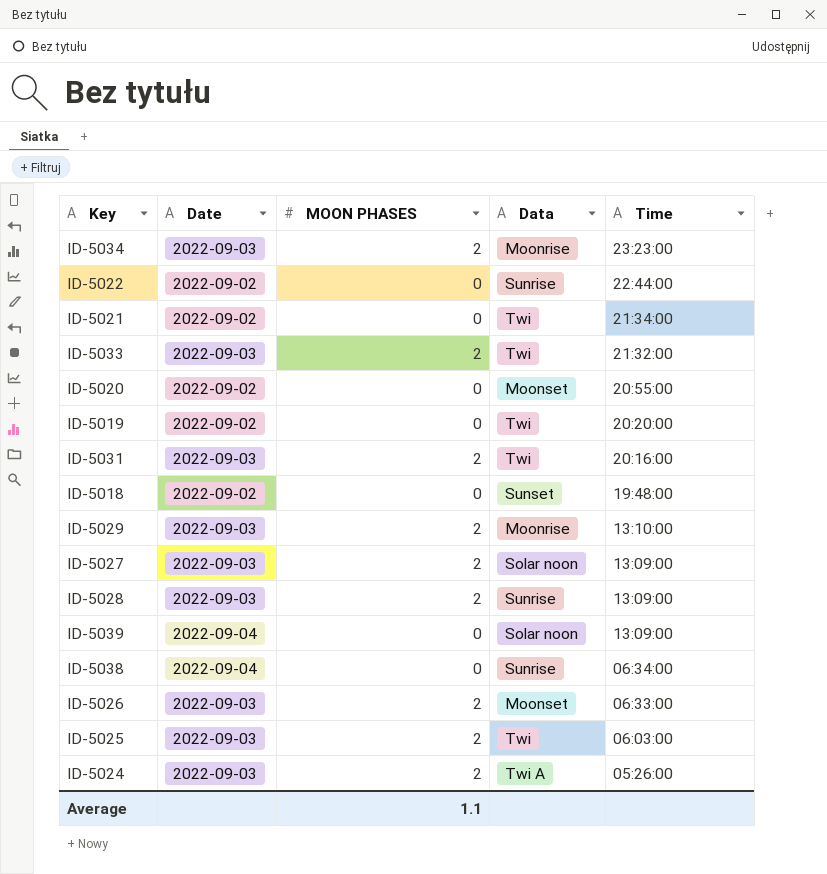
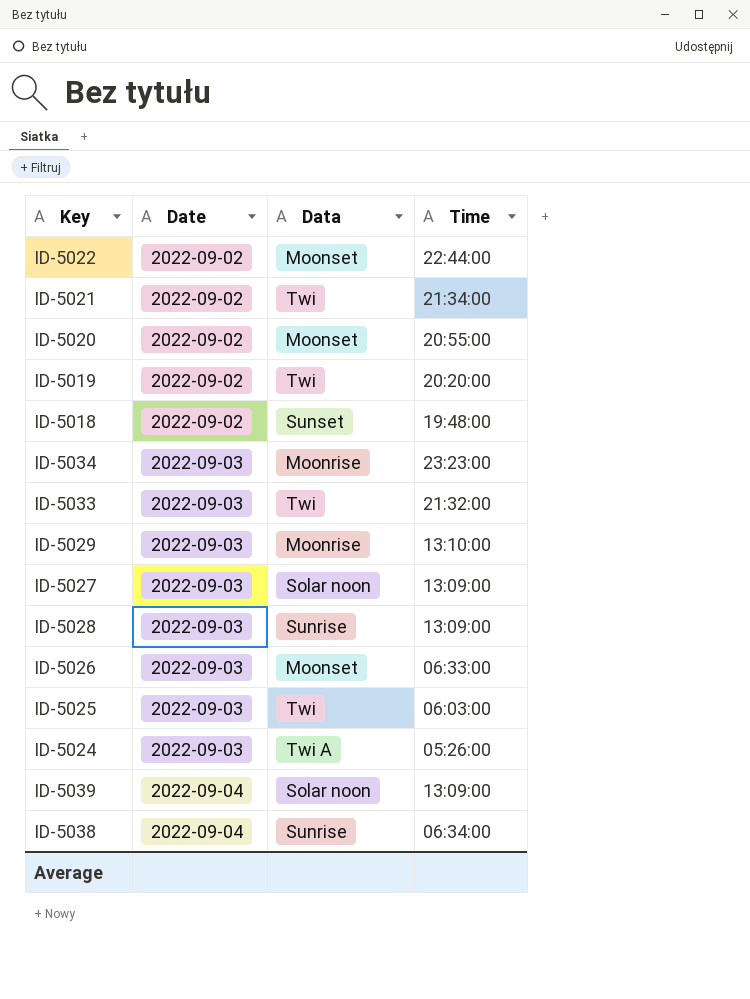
row order: Time descending -> Date ascending
column MOON PHASES | position: 3 -> none
row ID-5031: 2022-09-03 | 2 | Twi | 20:16:00 -> none
ID-5022 | Data: Sunrise -> Moonset

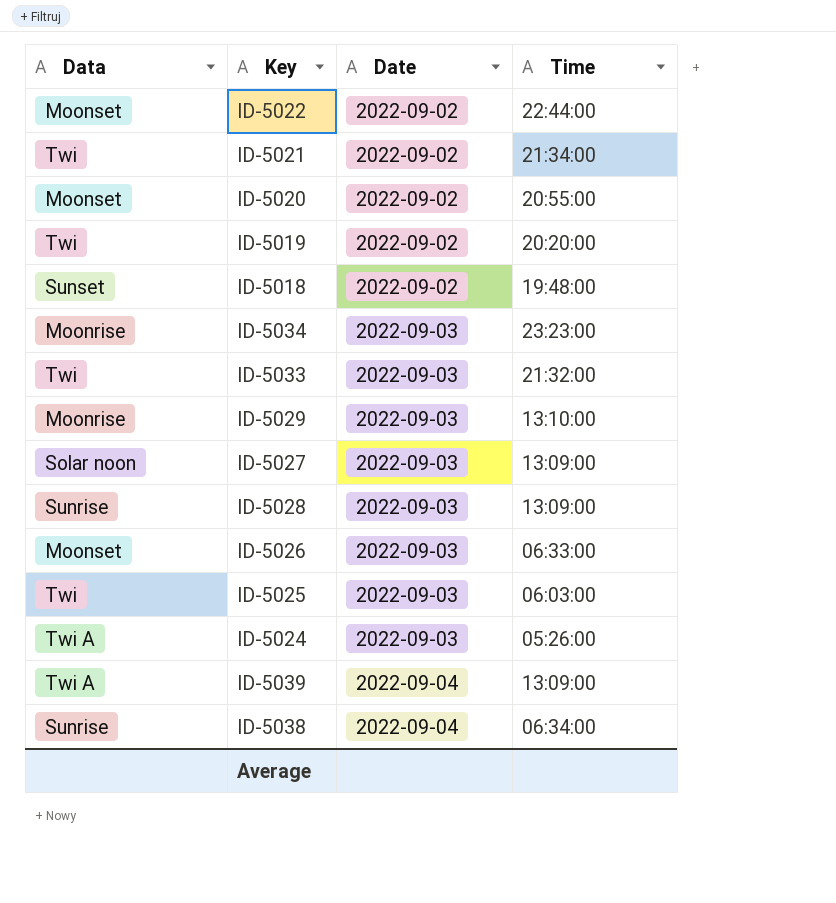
column Data | position: 3 -> 1
ID-5039 | Data: Solar noon -> Twi A

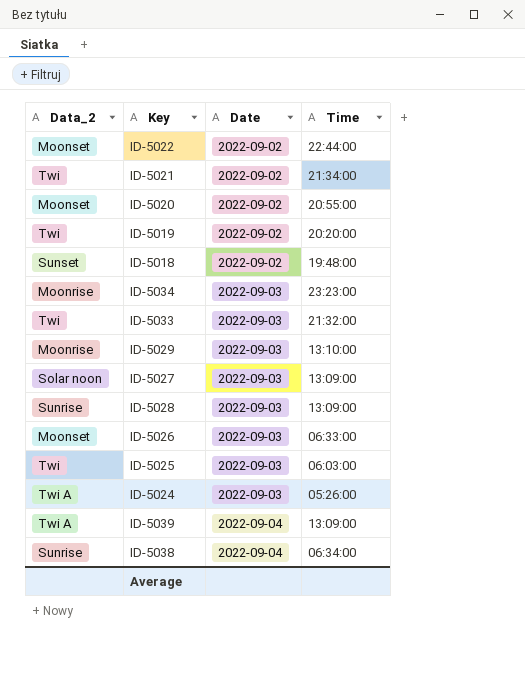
column name: Data -> Data_2

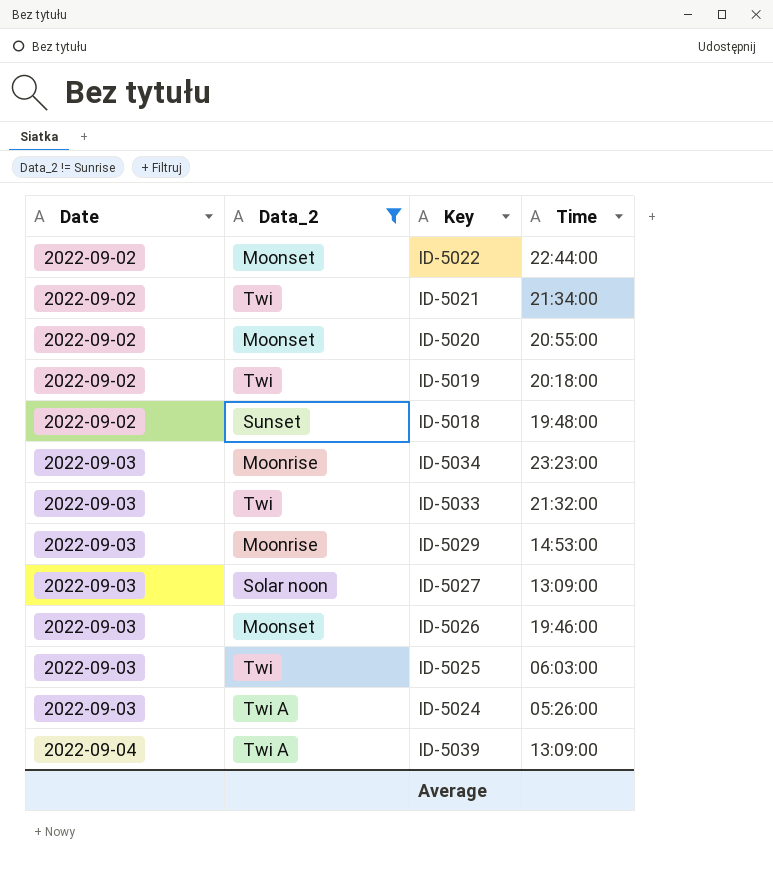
filter: none -> Data_2 != Sunrise
column Date | position: 3 -> 1
ID-5019 | Time: 20:20:00 -> 20:18:00
ID-5029 | Time: 13:10:00 -> 14:53:00
ID-5026 | Time: 06:33:00 -> 19:46:00

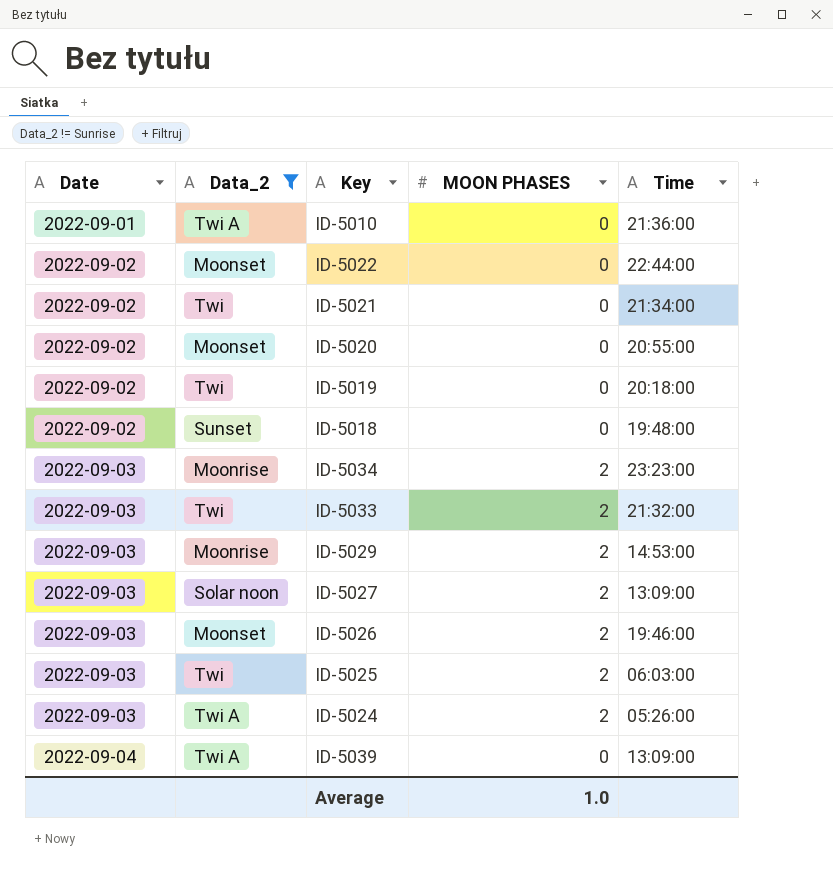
column MOON PHASES | position: none -> 4
row ID-5010: none -> 2022-09-01 | Twi A | 0 | 21:36:00

